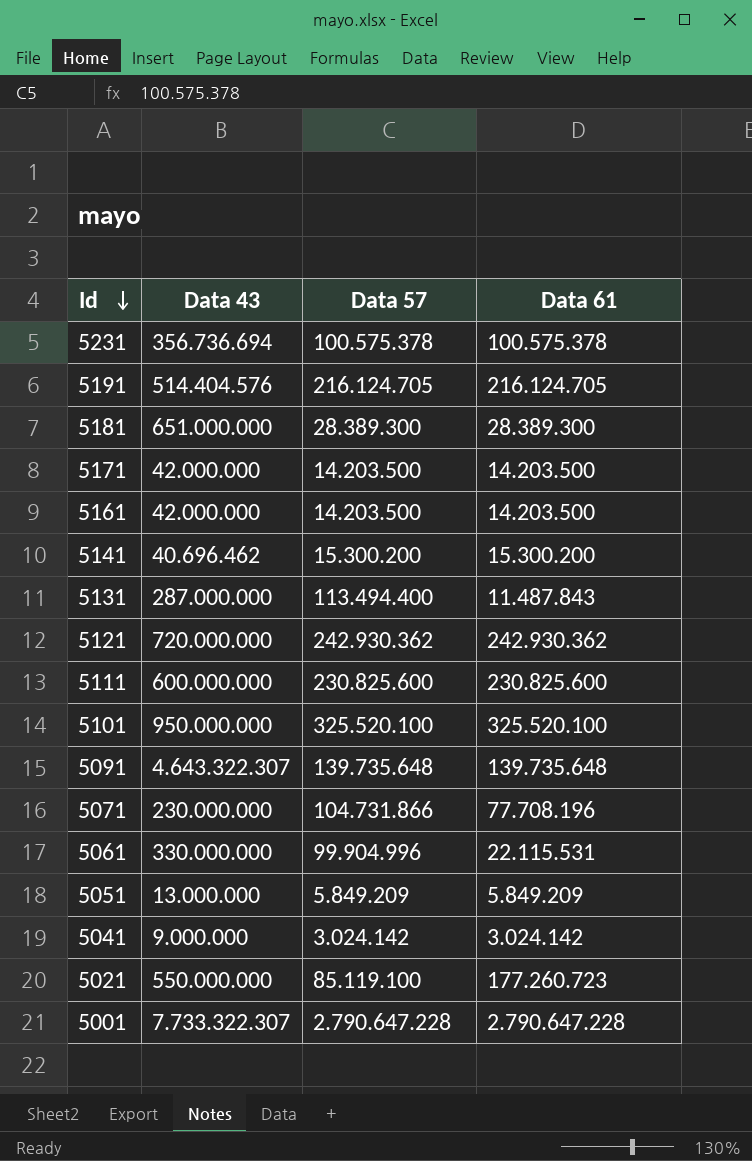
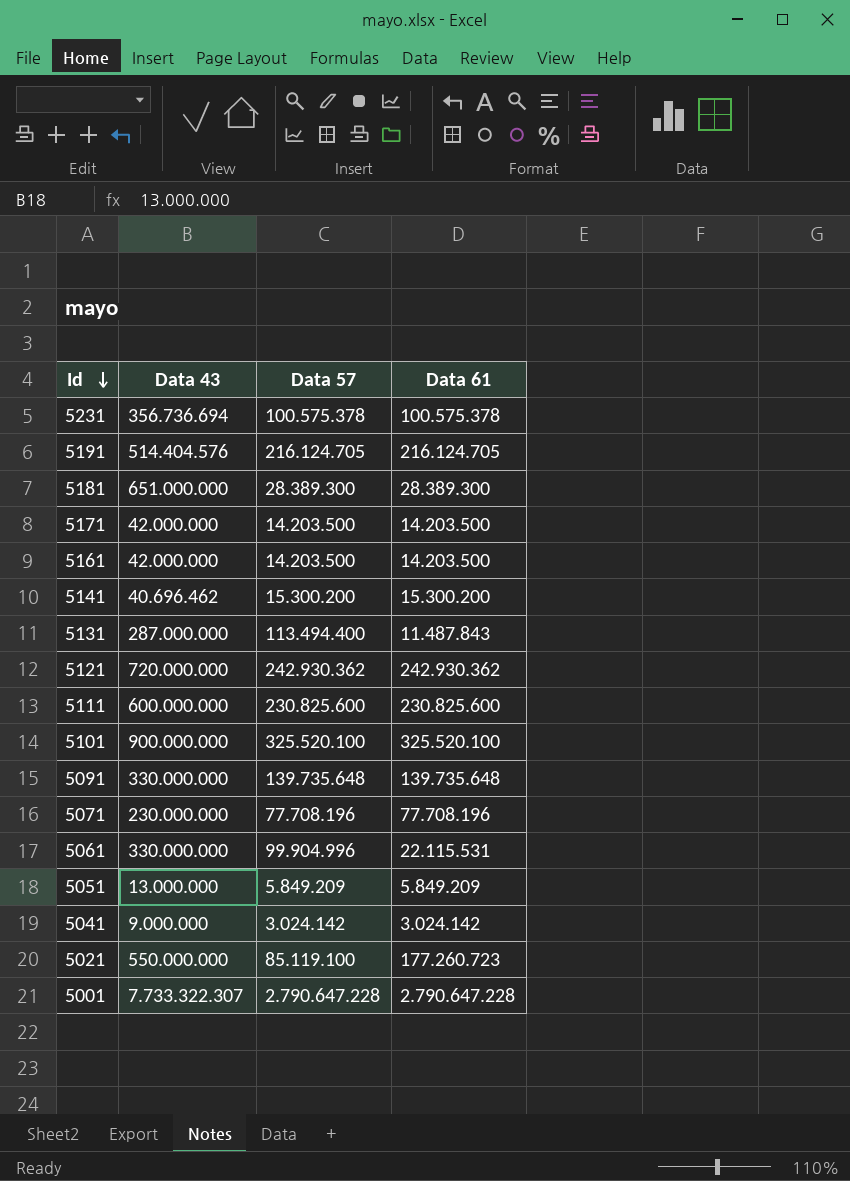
5101 | Data 43: 950.000.000 -> 900.000.000
5091 | Data 43: 4.643.322.307 -> 330.000.000
5071 | Data 57: 104.731.866 -> 77.708.196

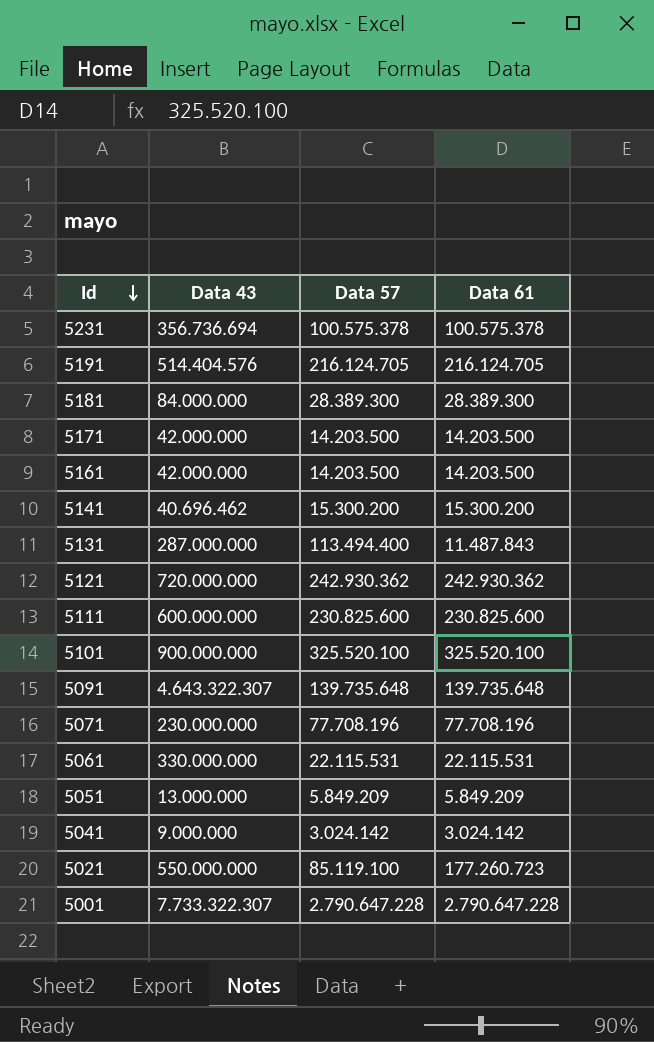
5181 | Data 43: 651.000.000 -> 84.000.000
5091 | Data 43: 330.000.000 -> 4.643.322.307
5061 | Data 57: 99.904.996 -> 22.115.531

